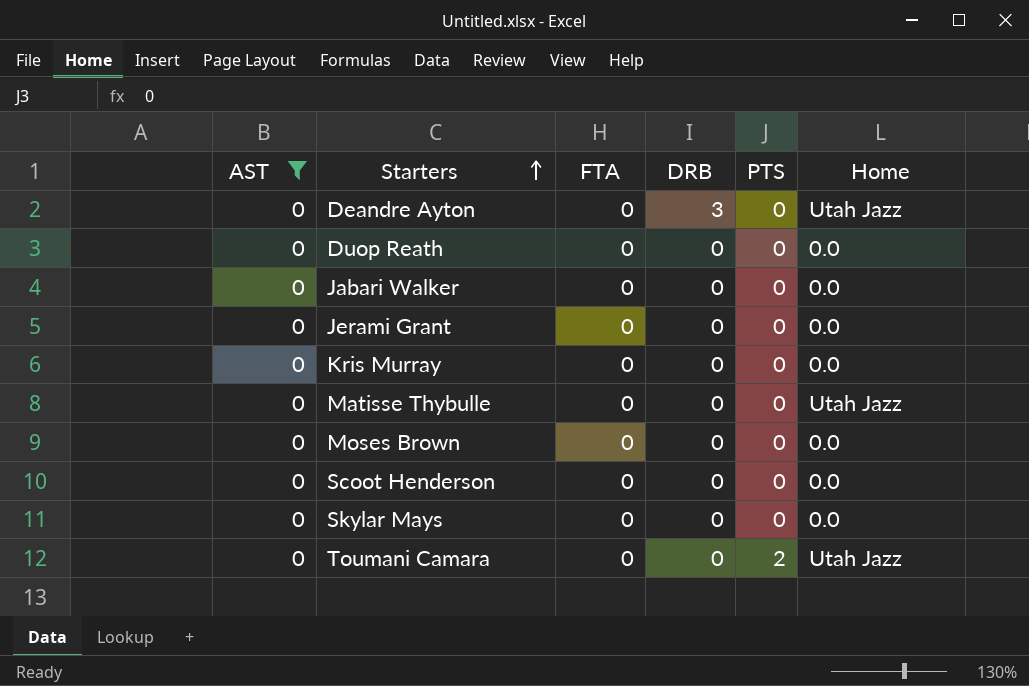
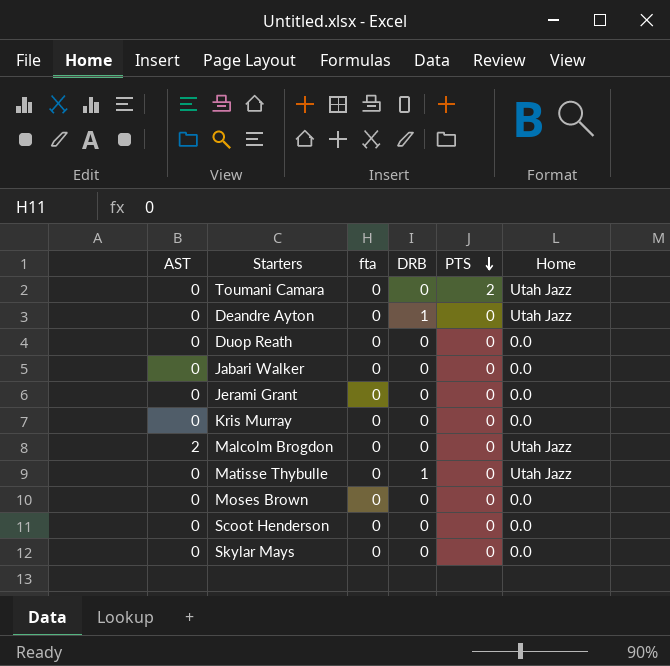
filter: AST = 0 -> none
row order: Starters ascending -> PTS descending
column name: FTA -> fta
Deandre Ayton | DRB: 3 -> 1
Matisse Thybulle | DRB: 0 -> 1

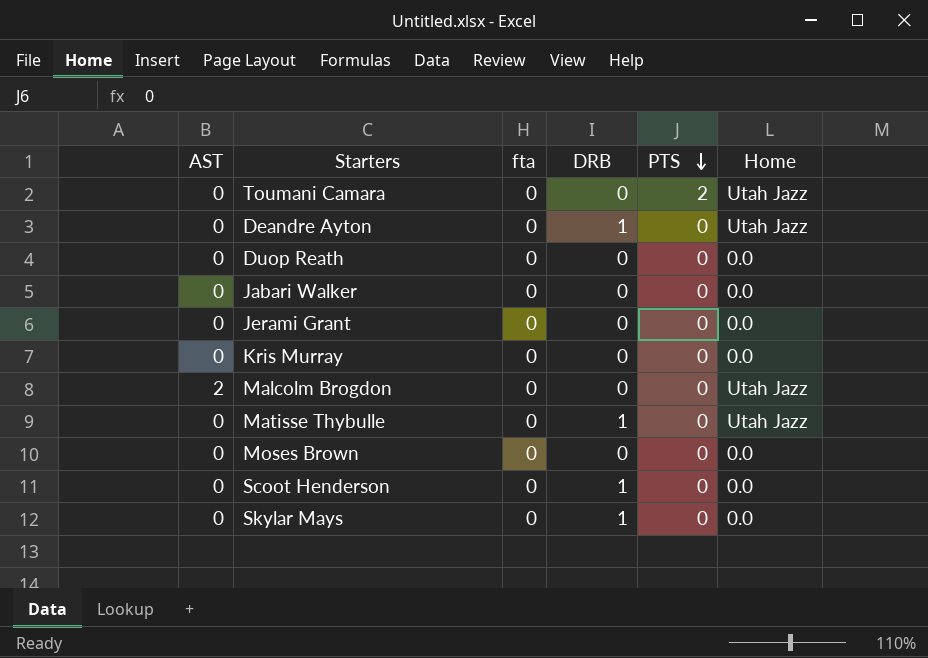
Scoot Henderson | DRB: 0 -> 1
Skylar Mays | DRB: 0 -> 1

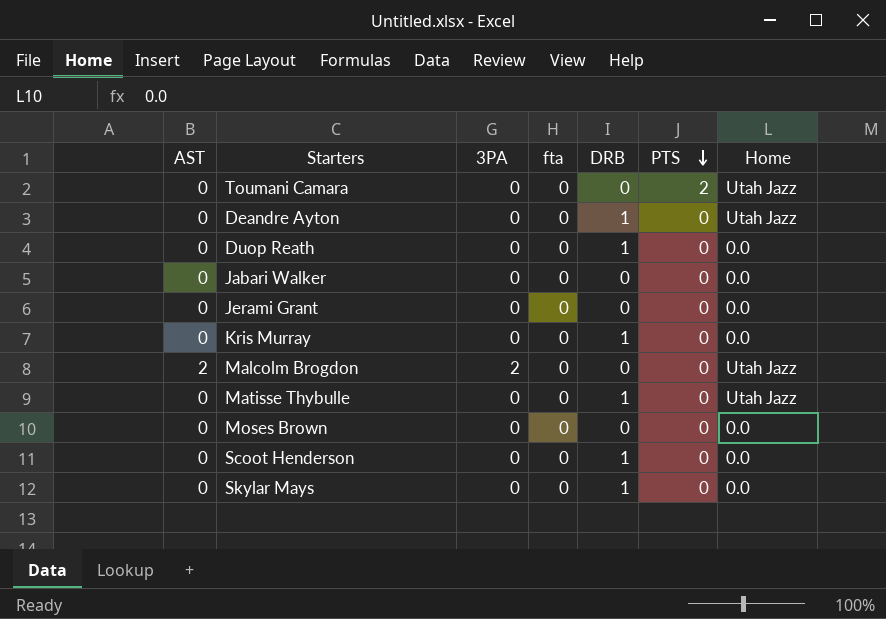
column 3PA | position: none -> 3
Duop Reath | DRB: 0 -> 1
Kris Murray | DRB: 0 -> 1

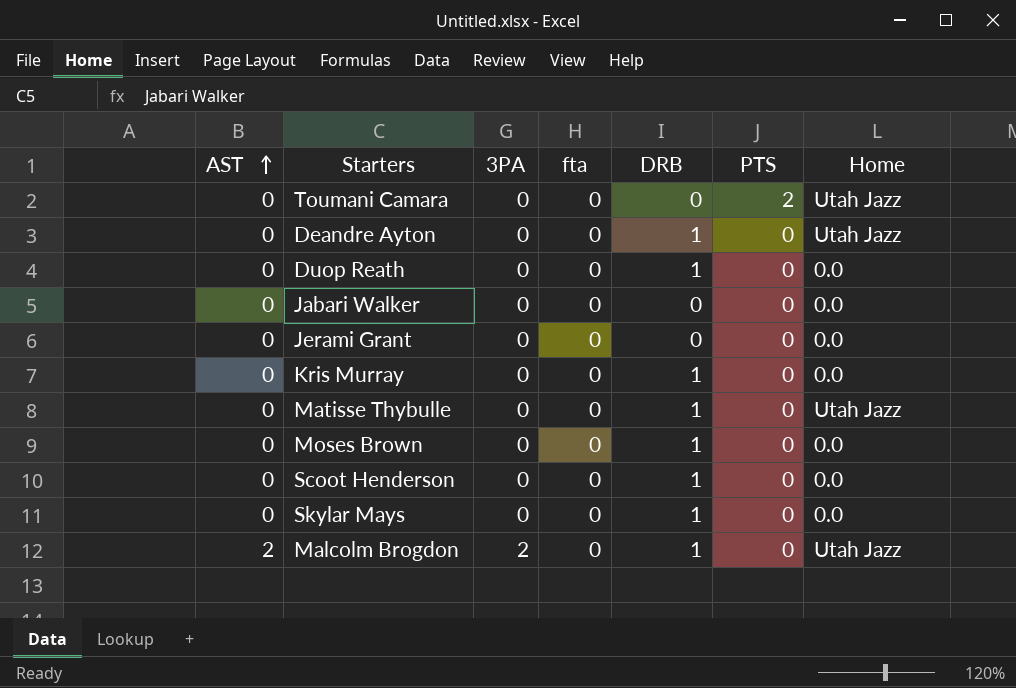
row order: PTS descending -> AST ascending
Moses Brown | DRB: 0 -> 1
Malcolm Brogdon | DRB: 0 -> 1

